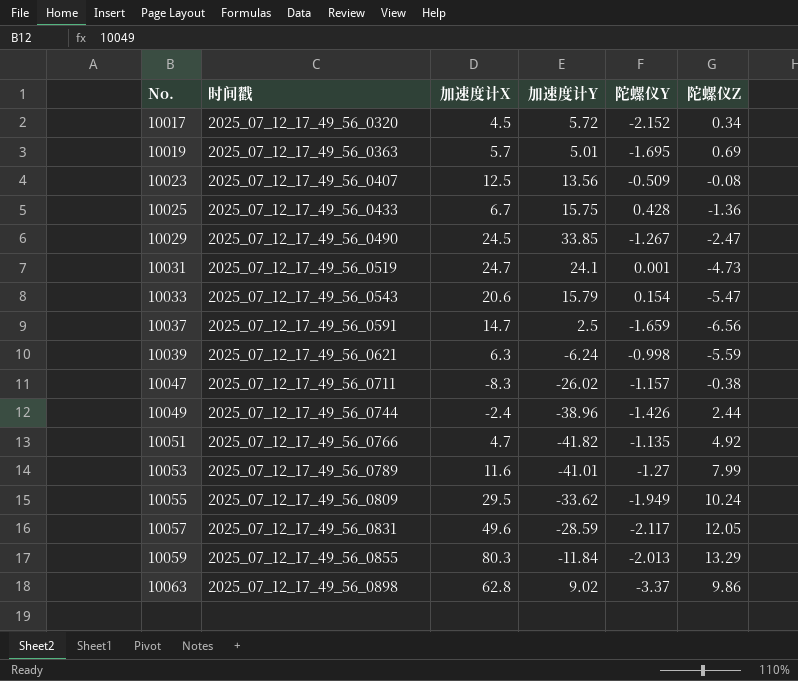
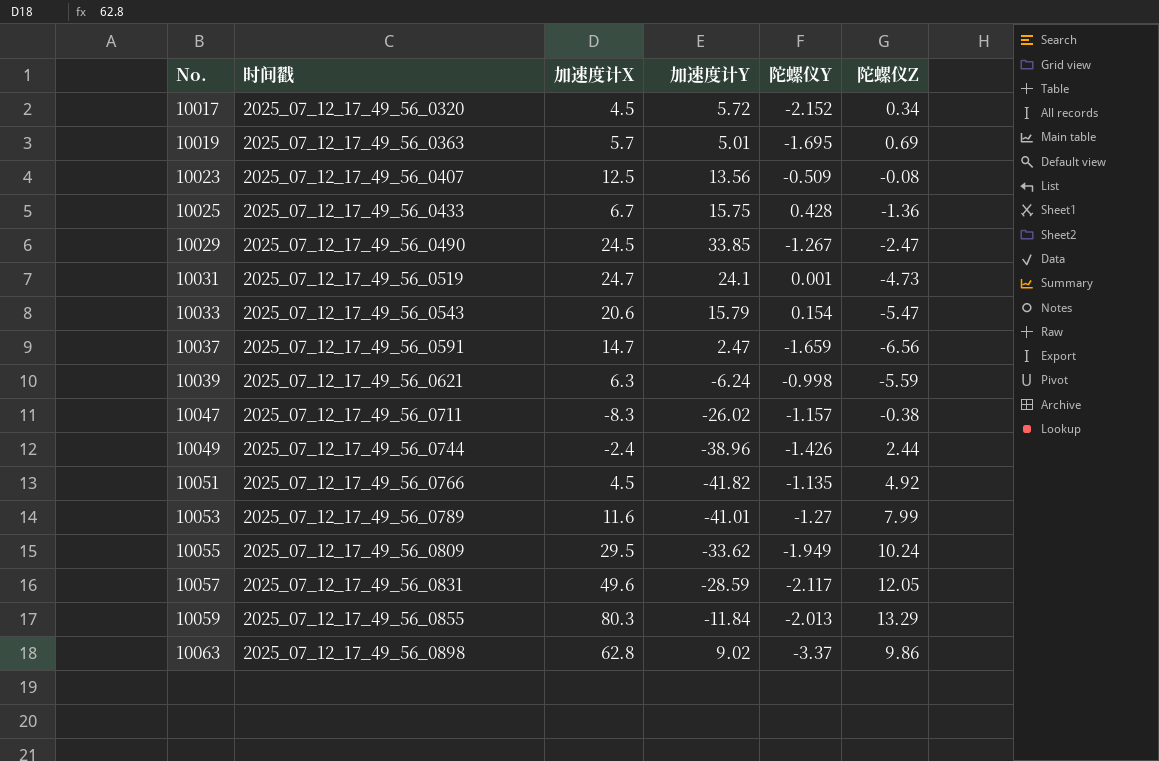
10037 | 加速度计Y: 2.5 -> 2.47
10051 | 加速度计X: 4.7 -> 4.5

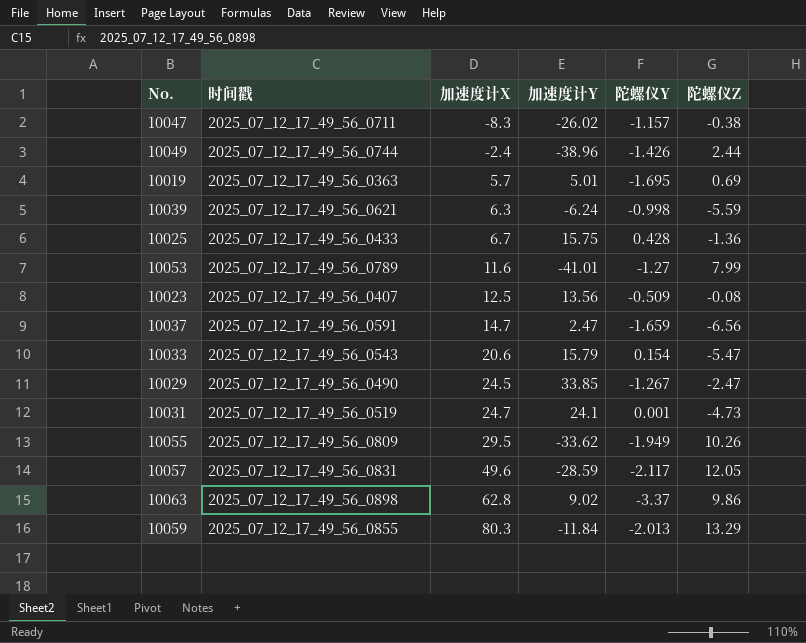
row order: No. ascending -> 加速度计X ascending
row 10017: 2025_07_12_17_49_56_0320 | 4.5 | 5.72 | -2.152 | 0.34 -> none
row 10051: 2025_07_12_17_49_56_0766 | 4.5 | -41.82 | -1.135 | 4.92 -> none
10055 | 陀螺仪Z: 10.24 -> 10.26

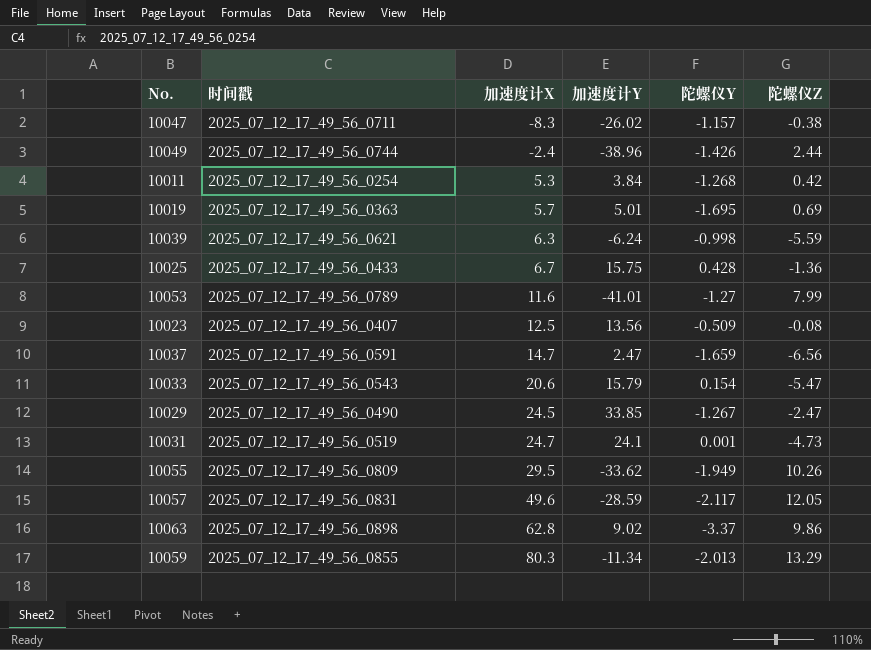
row 10011: none -> 2025_07_12_17_49_56_0254 | 5.3 | 3.84 | -1.268 | 0.42
10059 | 加速度计Y: -11.84 -> -11.34

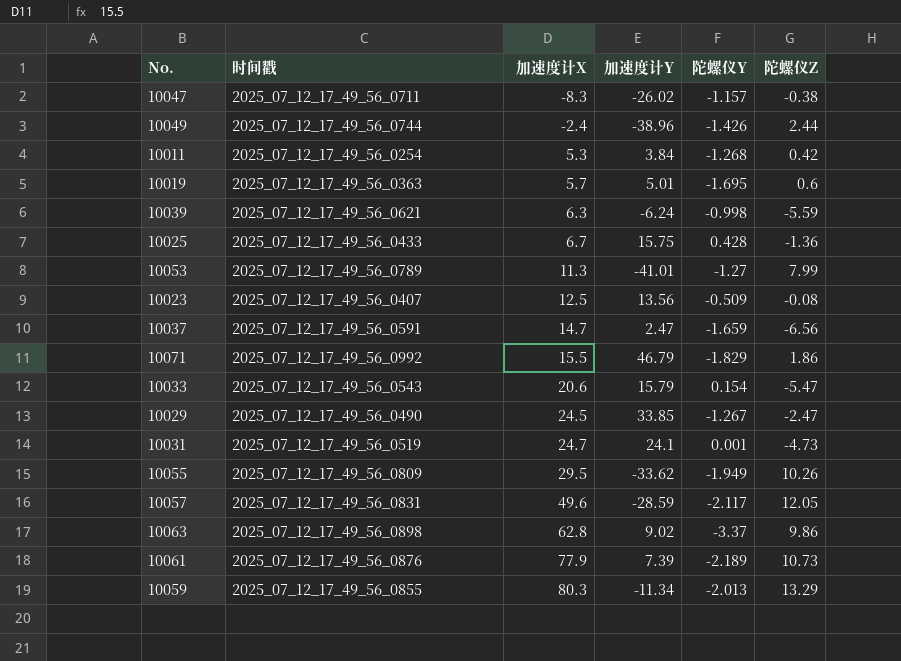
10019 | 陀螺仪Z: 0.69 -> 0.6
10053 | 加速度计X: 11.6 -> 11.3
row 10071: none -> 2025_07_12_17_49_56_0992 | 15.5 | 46.79 | -1.829 | 1.86
row 10061: none -> 2025_07_12_17_49_56_0876 | 77.9 | 7.39 | -2.189 | 10.73

